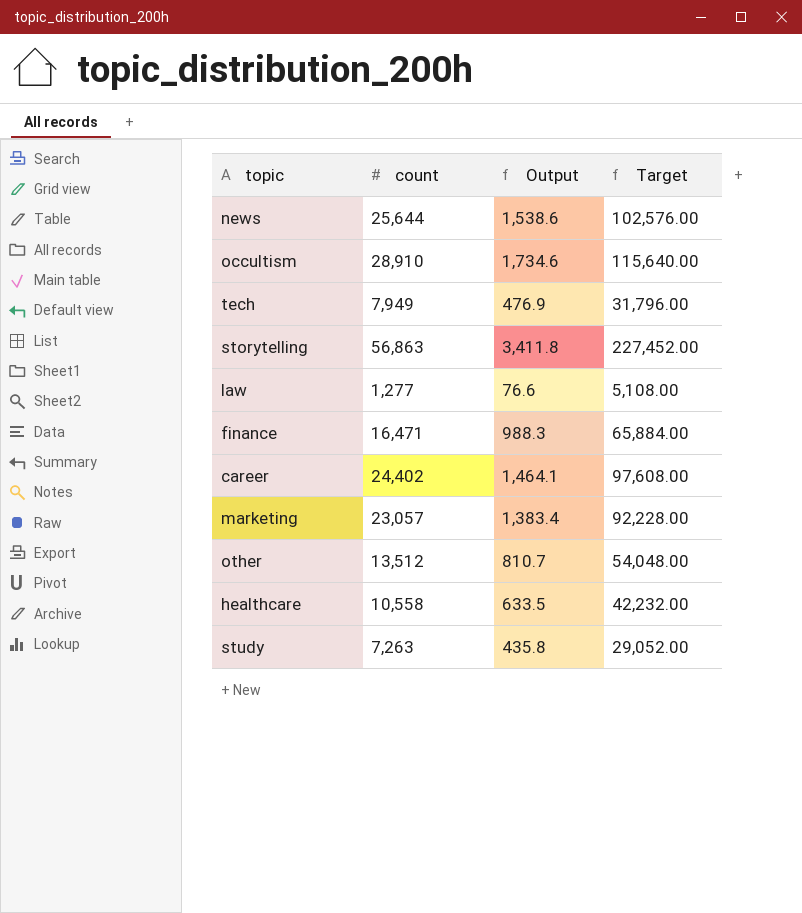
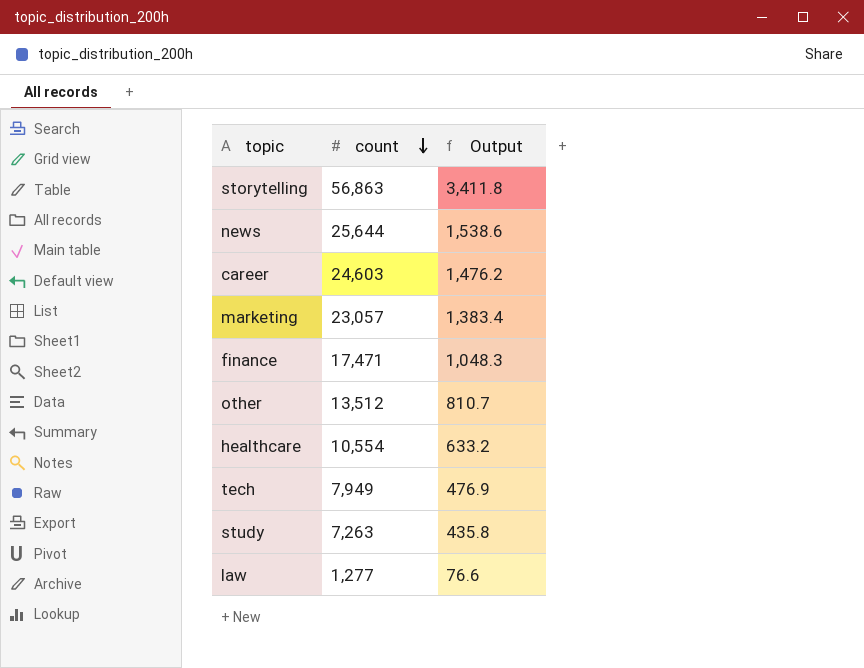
row order: none -> count descending
column Target | formula: [count] * 4 -> none
row occultism: 28,910 | 1,734.6 | 115,640.00 -> none
career | count: 24,402 -> 24,603
career | Output: 1,464.1 -> 1,476.2
finance | count: 16,471 -> 17,471
finance | Output: 988.3 -> 1,048.3
healthcare | count: 10,558 -> 10,554
healthcare | Output: 633.5 -> 633.2

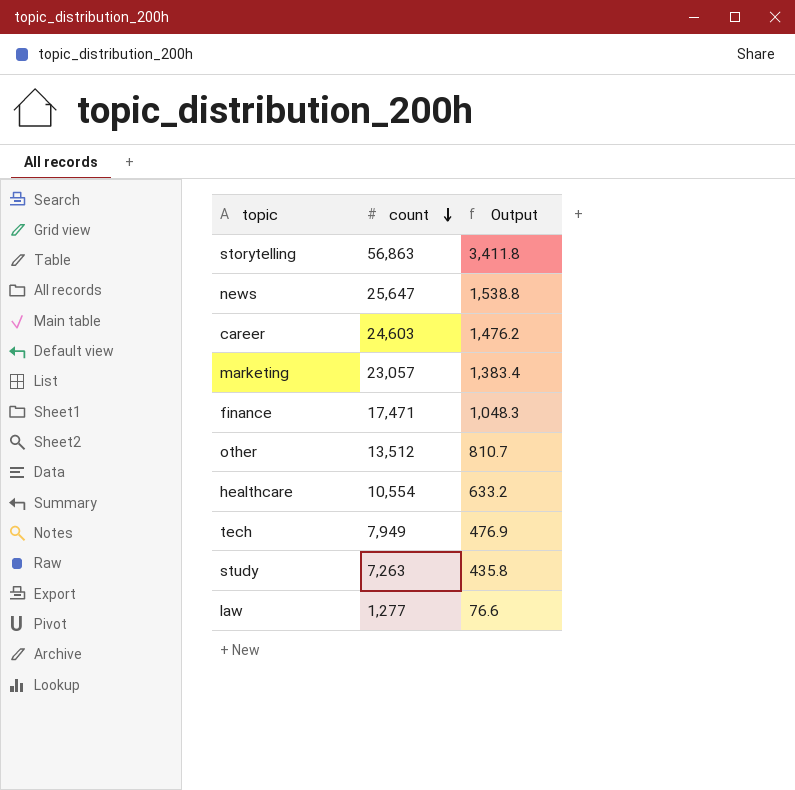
news | count: 25,644 -> 25,647
news | Output: 1,538.6 -> 1,538.8

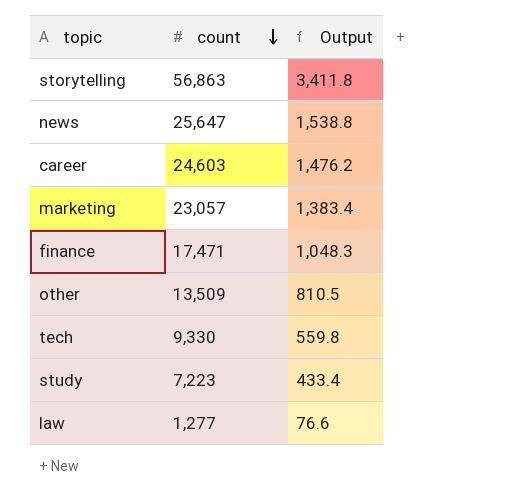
row healthcare: 10,554 | 633.2 -> none
other | count: 13,512 -> 13,509
other | Output: 810.7 -> 810.5
tech | count: 7,949 -> 9,330
tech | Output: 476.9 -> 559.8
study | count: 7,263 -> 7,223
study | Output: 435.8 -> 433.4

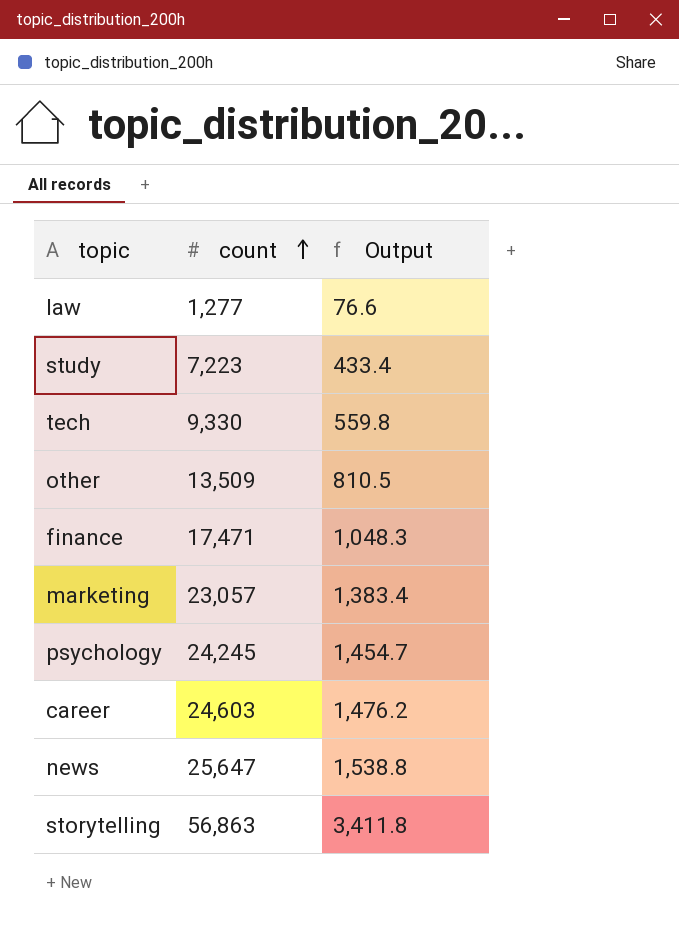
row order: count descending -> count ascending
row psychology: none -> 24,245 | 1,454.7

